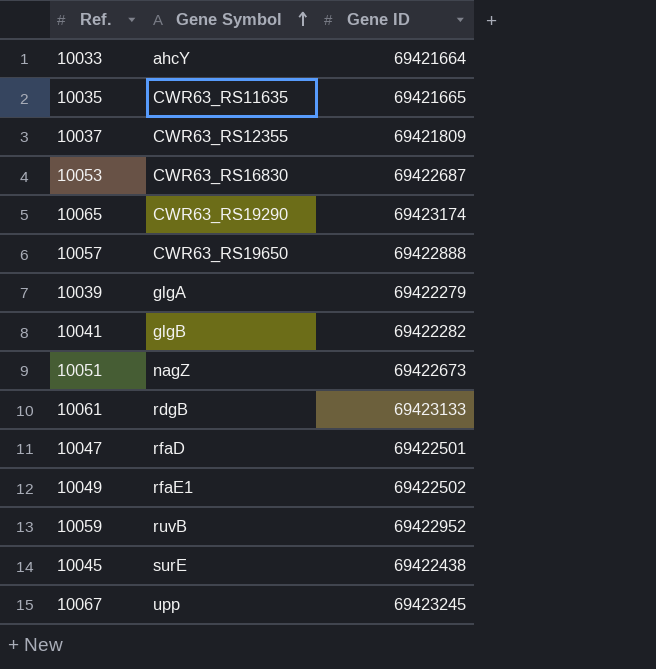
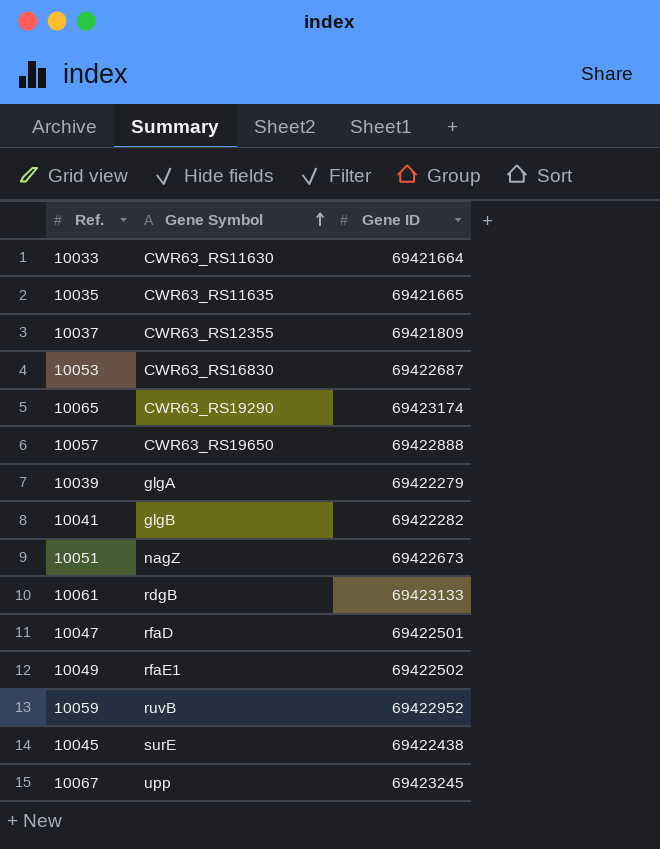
10033 | Gene Symbol: ahcY -> CWR63_RS11630

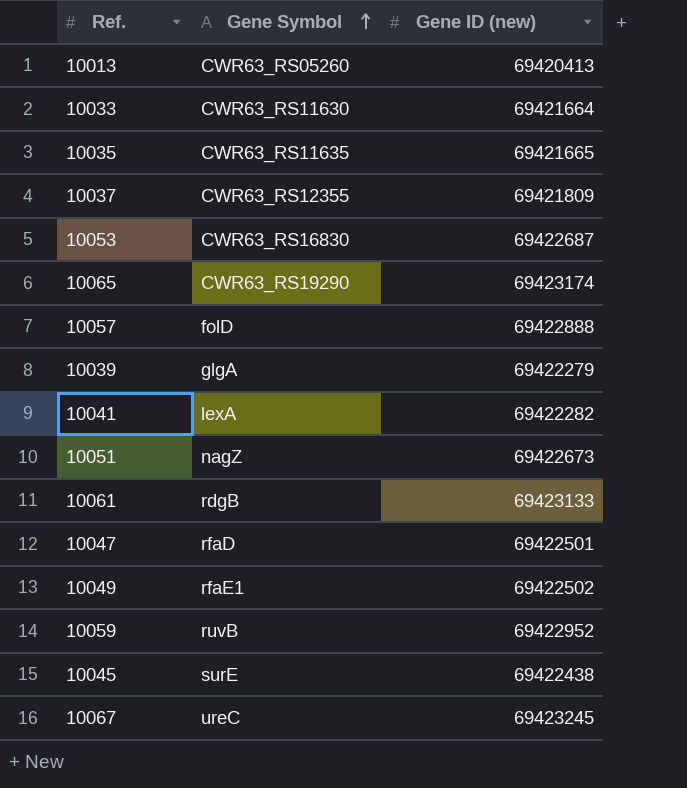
column name: Gene ID -> Gene ID (new)
row 10013: none -> CWR63_RS05260 | 69420413
10057 | Gene Symbol: CWR63_RS19650 -> folD
10041 | Gene Symbol: glgB -> lexA
10067 | Gene Symbol: upp -> ureC

